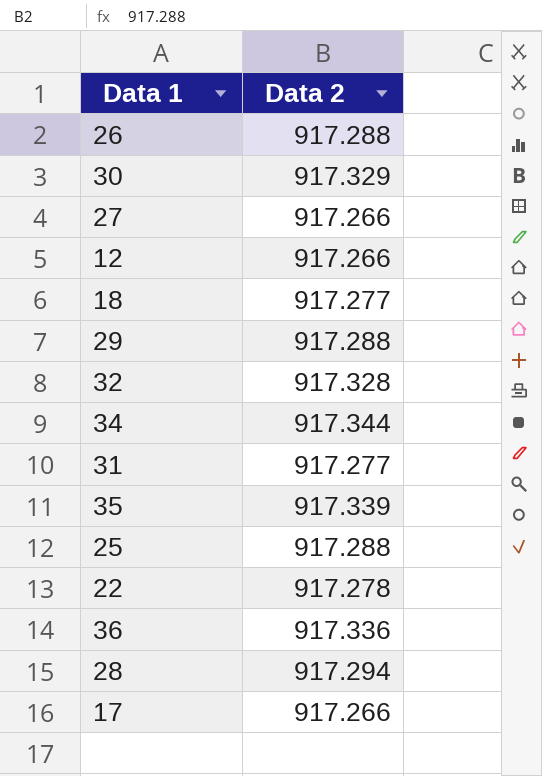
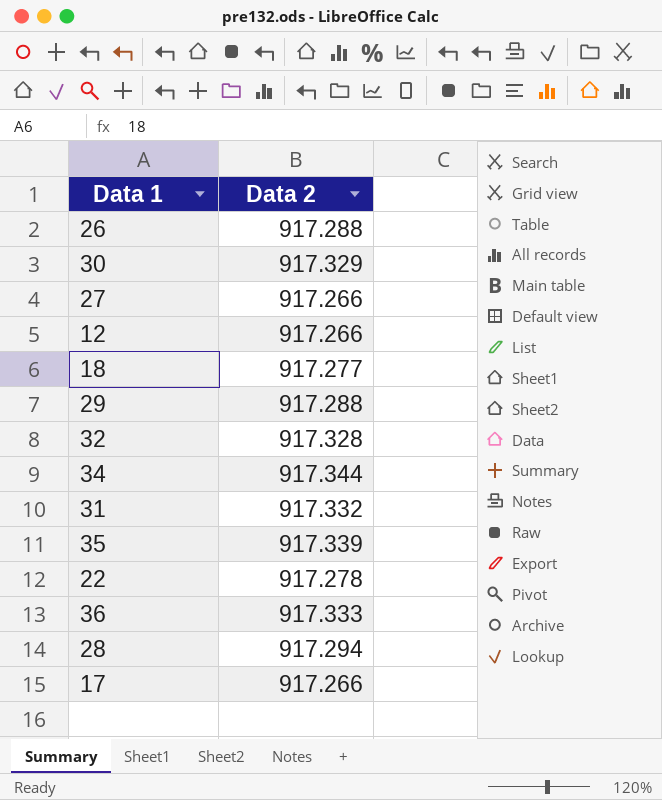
row 25: 917.288 -> none
31 | Data 2: 917.277 -> 917.332
36 | Data 2: 917.336 -> 917.333

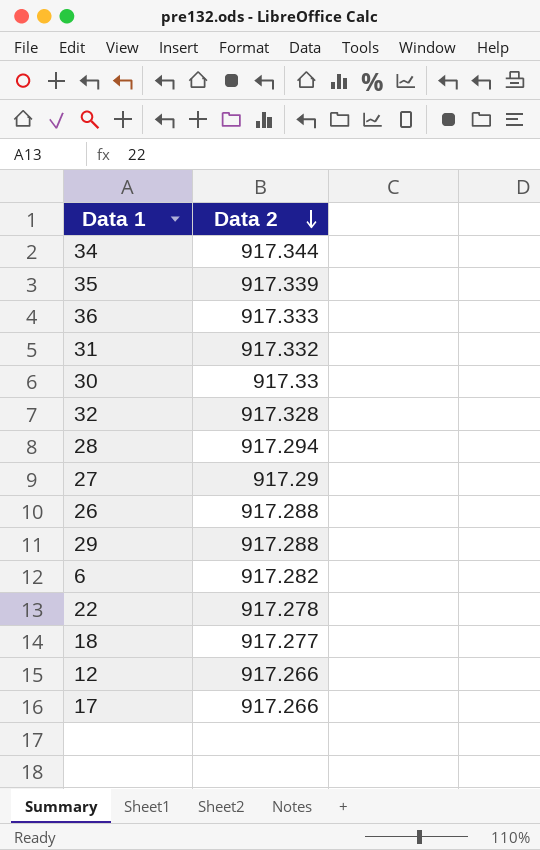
row order: none -> Data 2 descending
30 | Data 2: 917.329 -> 917.33
27 | Data 2: 917.266 -> 917.29
row 6: none -> 917.282

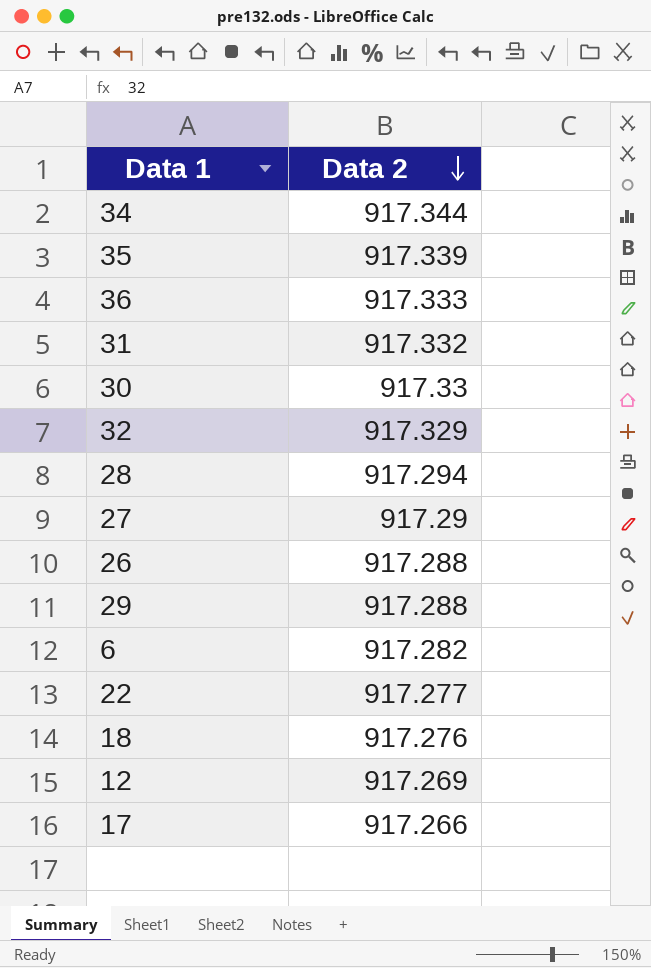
32 | Data 2: 917.328 -> 917.329
22 | Data 2: 917.278 -> 917.277
18 | Data 2: 917.277 -> 917.276
12 | Data 2: 917.266 -> 917.269

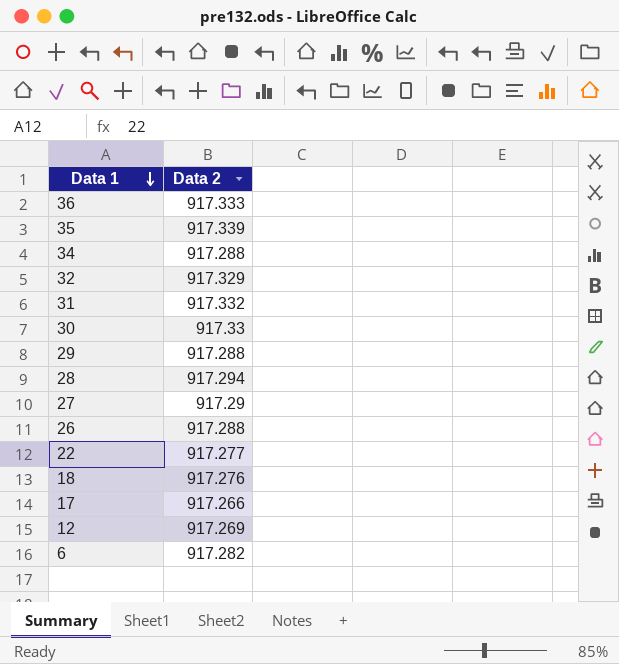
row order: Data 2 descending -> Data 1 descending
34 | Data 2: 917.344 -> 917.288

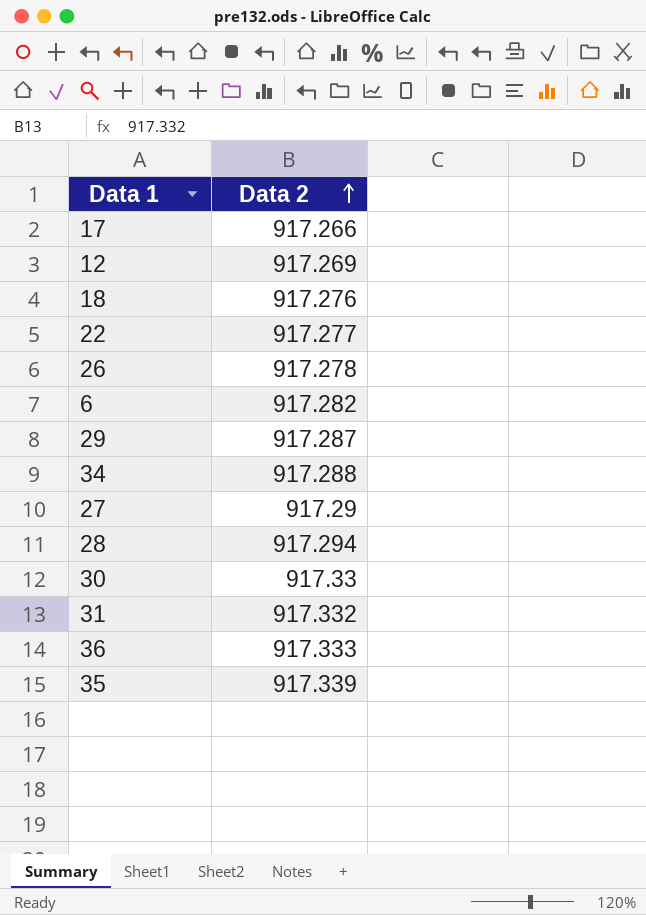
row order: Data 1 descending -> Data 2 ascending
row 32: 917.329 -> none
26 | Data 2: 917.288 -> 917.278
29 | Data 2: 917.288 -> 917.287

